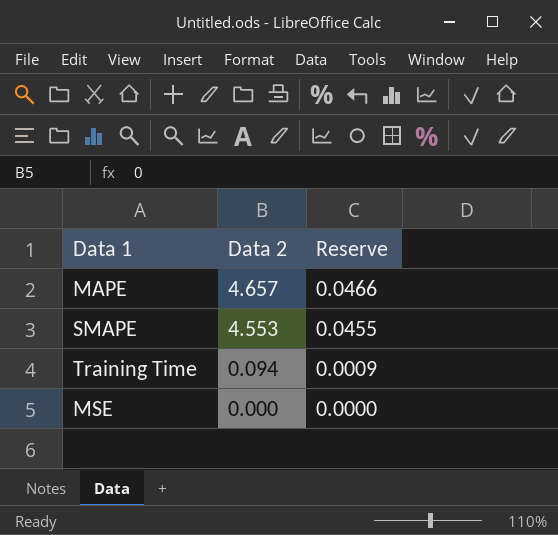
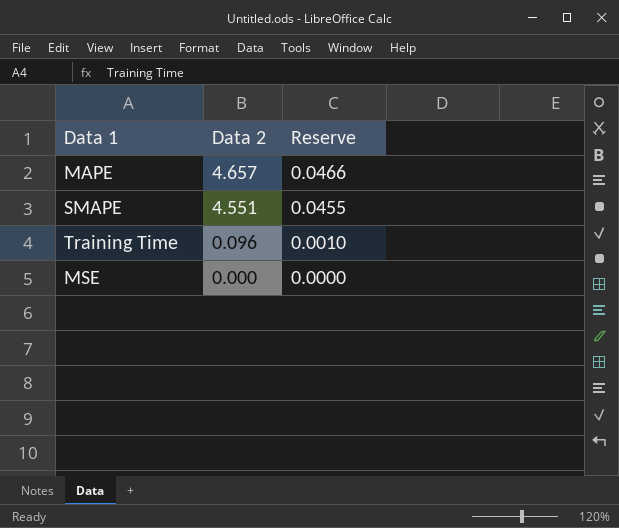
SMAPE | Data 2: 4.553 -> 4.551
Training Time | Data 2: 0.094 -> 0.096
Training Time | Reserve: 0.0009 -> 0.0010

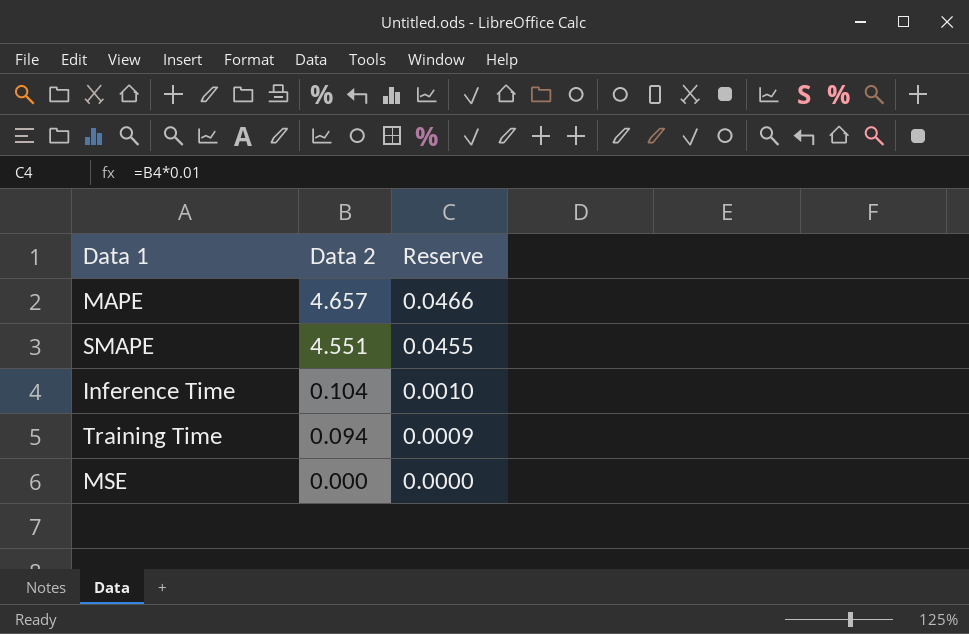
row Inference Time: none -> 0.104 | 0.0010
Training Time | Data 2: 0.096 -> 0.094
Training Time | Reserve: 0.0010 -> 0.0009

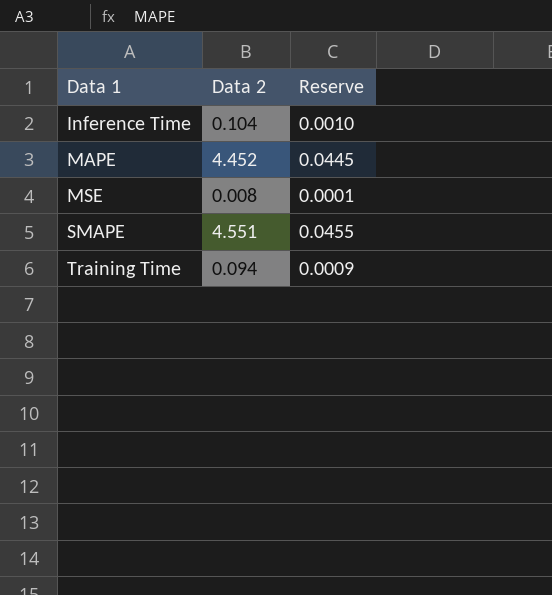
row order: Data 2 descending -> Data 1 ascending
MAPE | Data 2: 4.657 -> 4.452
MAPE | Reserve: 0.0466 -> 0.0445
MSE | Data 2: 0.000 -> 0.008
MSE | Reserve: 0.0000 -> 0.0001

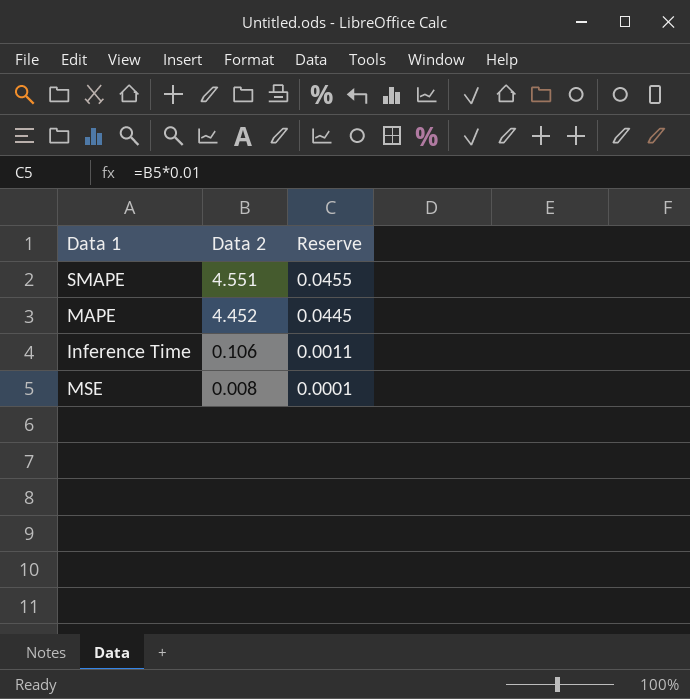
row order: Data 1 ascending -> Data 2 descending
row Training Time: 0.094 | 0.0009 -> none
Inference Time | Data 2: 0.104 -> 0.106
Inference Time | Reserve: 0.0010 -> 0.0011

